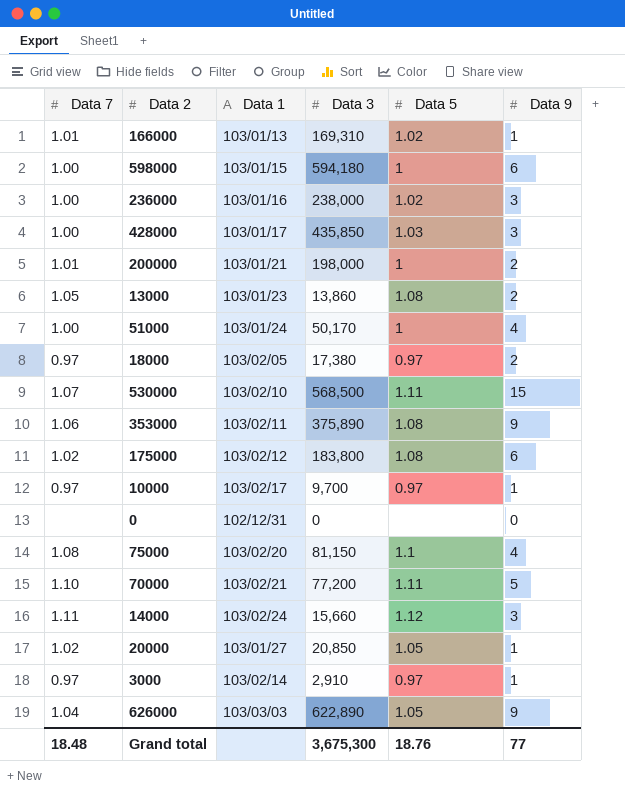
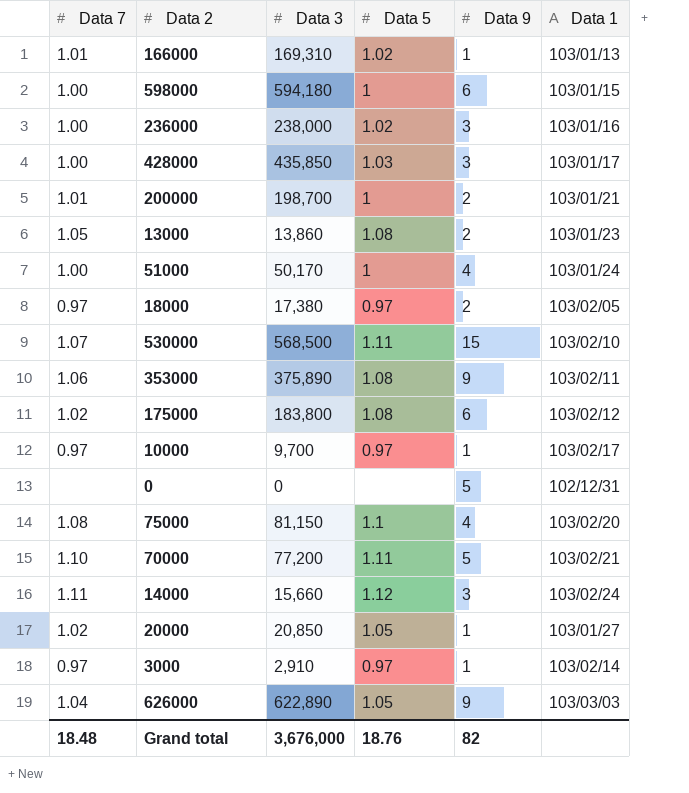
column Data 1 | position: 3 -> 6
200000 | Data 3: 198,000 -> 198,700
0 | Data 9: 0 -> 5
Grand total | Data 3: 3,675,300 -> 3,676,000
Grand total | Data 9: 77 -> 82

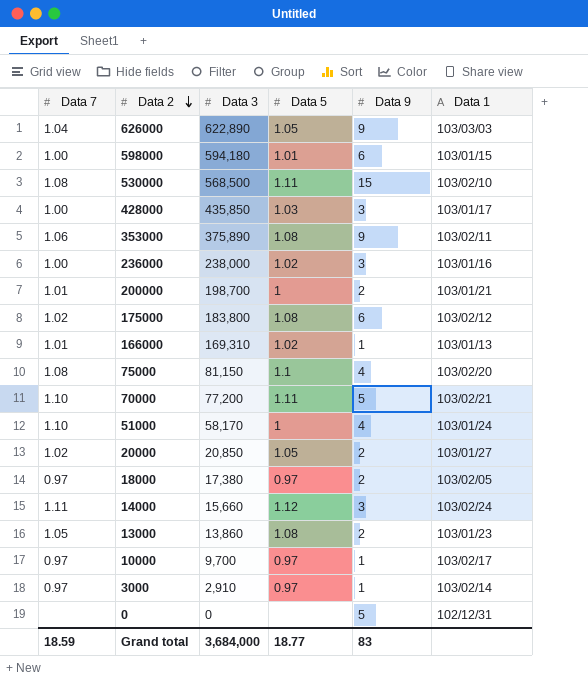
row order: none -> Data 2 descending
598000 | Data 5: 1 -> 1.01
530000 | Data 7: 1.07 -> 1.08
51000 | Data 7: 1.00 -> 1.10
51000 | Data 3: 50,170 -> 58,170
20000 | Data 9: 1 -> 2
Grand total | Data 7: 18.48 -> 18.59
Grand total | Data 3: 3,676,000 -> 3,684,000
Grand total | Data 5: 18.76 -> 18.77
Grand total | Data 9: 82 -> 83

